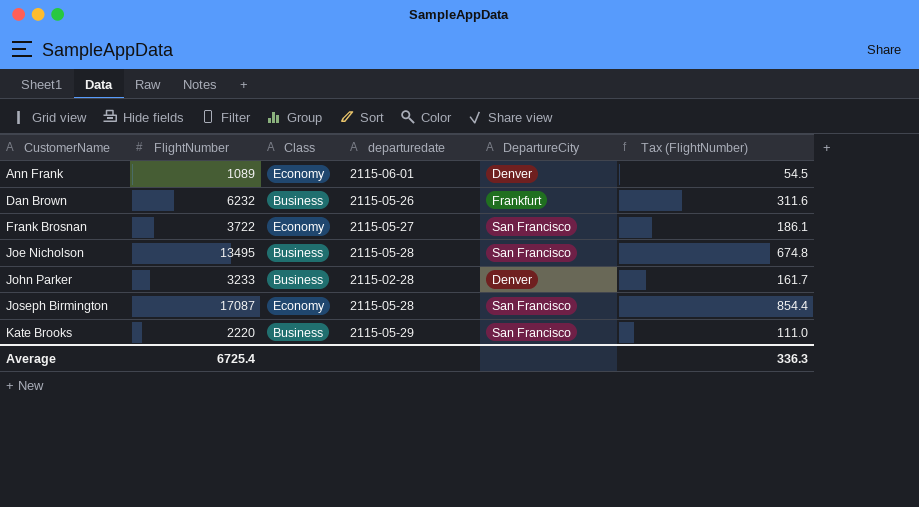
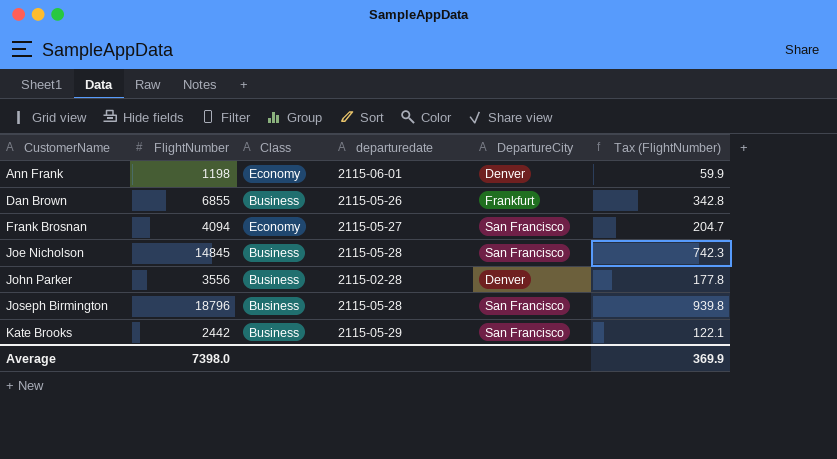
Ann Frank | FlightNumber: 1089 -> 1198
Ann Frank | Tax (FlightNumber): 54.5 -> 59.9
Dan Brown | FlightNumber: 6232 -> 6855
Dan Brown | Tax (FlightNumber): 311.6 -> 342.8
Frank Brosnan | FlightNumber: 3722 -> 4094
Frank Brosnan | Tax (FlightNumber): 186.1 -> 204.7
Joe Nicholson | FlightNumber: 13495 -> 14845
Joe Nicholson | Tax (FlightNumber): 674.8 -> 742.3
John Parker | FlightNumber: 3233 -> 3556
John Parker | Tax (FlightNumber): 161.7 -> 177.8
Joseph Birmington | FlightNumber: 17087 -> 18796
Joseph Birmington | Class: Economy -> Business
Joseph Birmington | Tax (FlightNumber): 854.4 -> 939.8
Kate Brooks | FlightNumber: 2220 -> 2442
Kate Brooks | Tax (FlightNumber): 111.0 -> 122.1
Average | FlightNumber: 6725.4 -> 7398.0
Average | Tax (FlightNumber): 336.3 -> 369.9

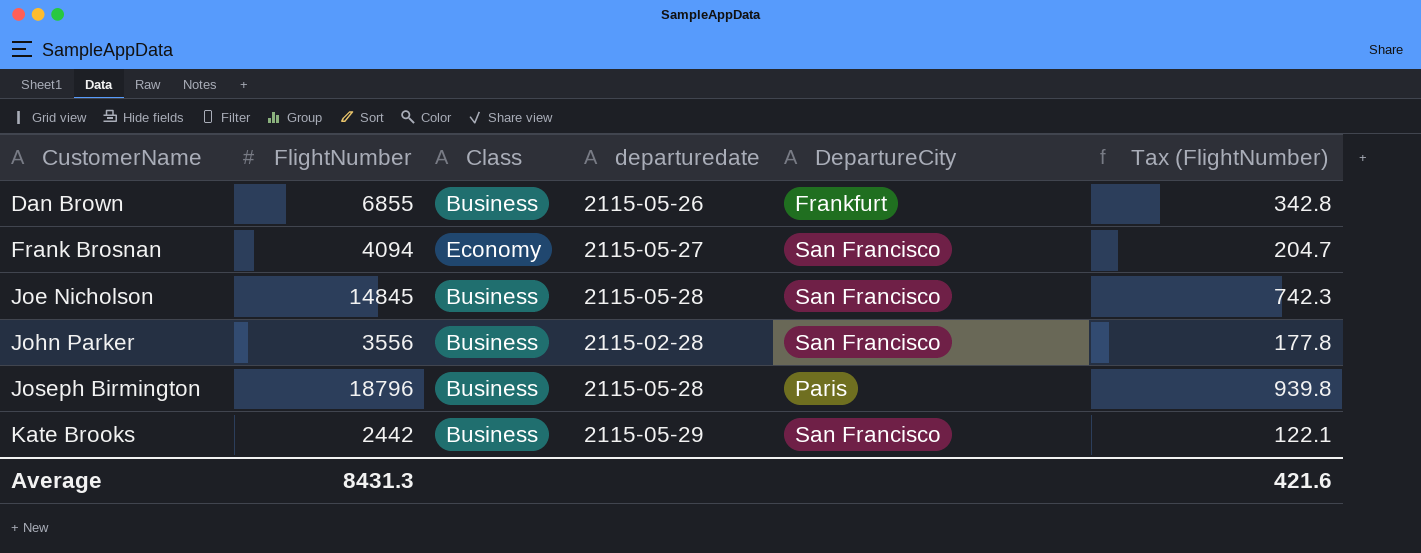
row Ann Frank: 1198 | Economy | 2115-06-01 | Denver | 59.9 -> none
John Parker | DepartureCity: Denver -> San Francisco
Joseph Birmington | DepartureCity: San Francisco -> Paris
Average | FlightNumber: 7398.0 -> 8431.3
Average | Tax (FlightNumber): 369.9 -> 421.6

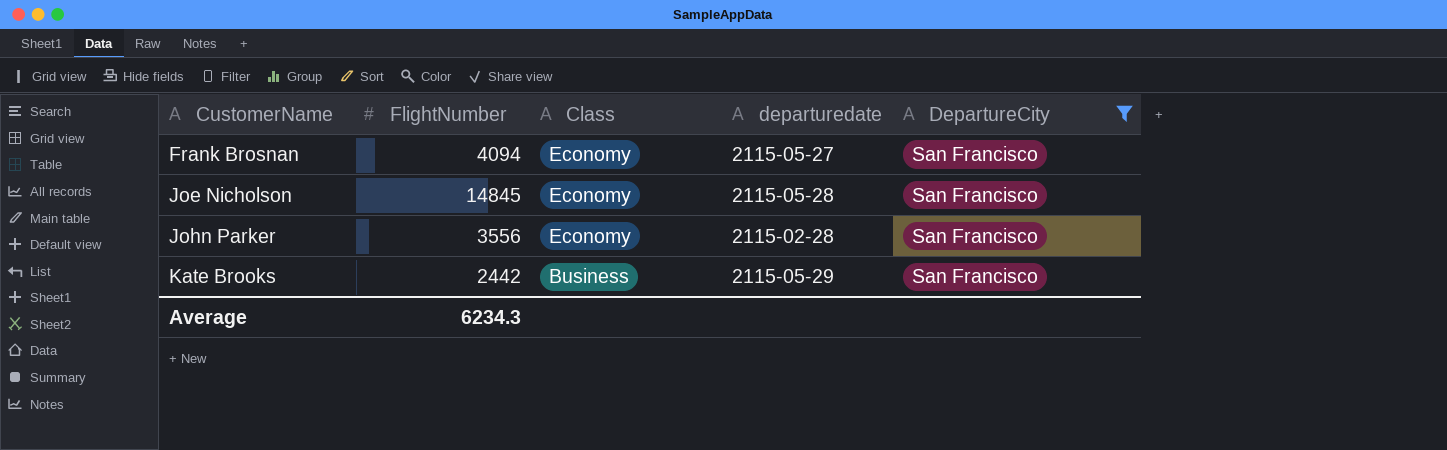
filter: none -> DepartureCity = San Francisco
column Tax (FlightNumber) | formula: [FlightNumber] * 0.05 -> none
Joe Nicholson | Class: Business -> Economy
John Parker | Class: Business -> Economy
Average | FlightNumber: 8431.3 -> 6234.3

